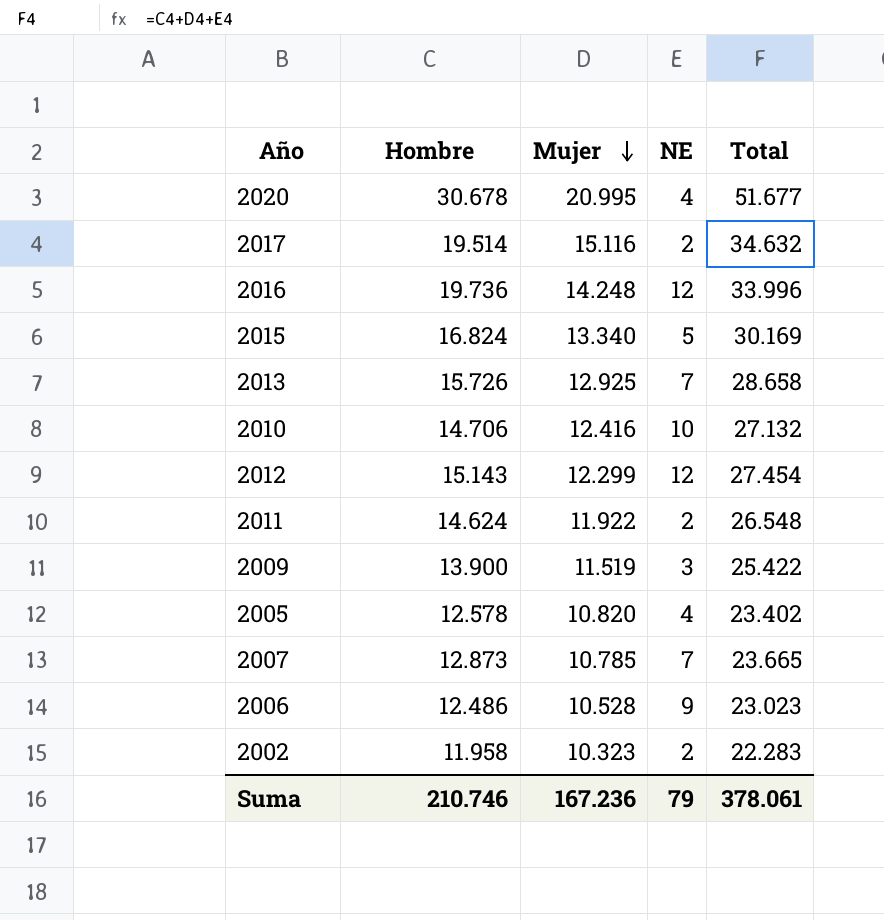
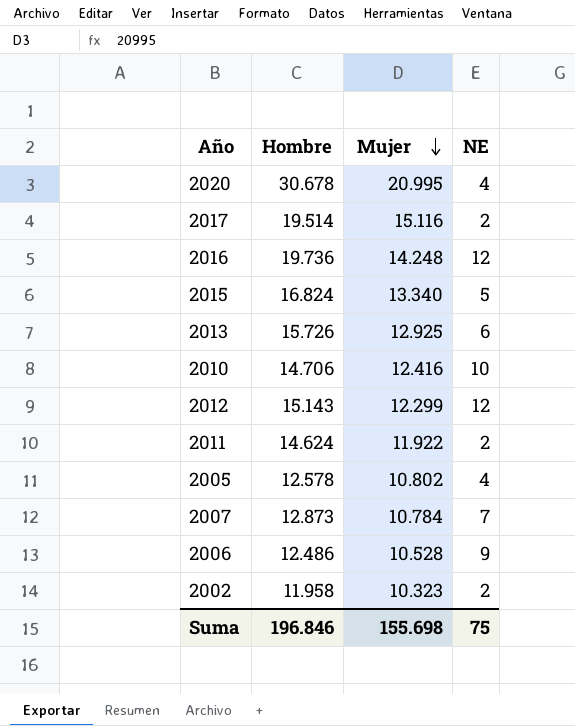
column Total | formula: [Hombre] + [Mujer] + [NE] -> none
row 2009: 13.900 | 11.519 | 3 | 25.422 -> none
2013 | NE: 7 -> 6
2005 | Mujer: 10.820 -> 10.802
2007 | Mujer: 10.785 -> 10.784
Suma | Hombre: 210.746 -> 196.846
Suma | Mujer: 167.236 -> 155.698
Suma | NE: 79 -> 75

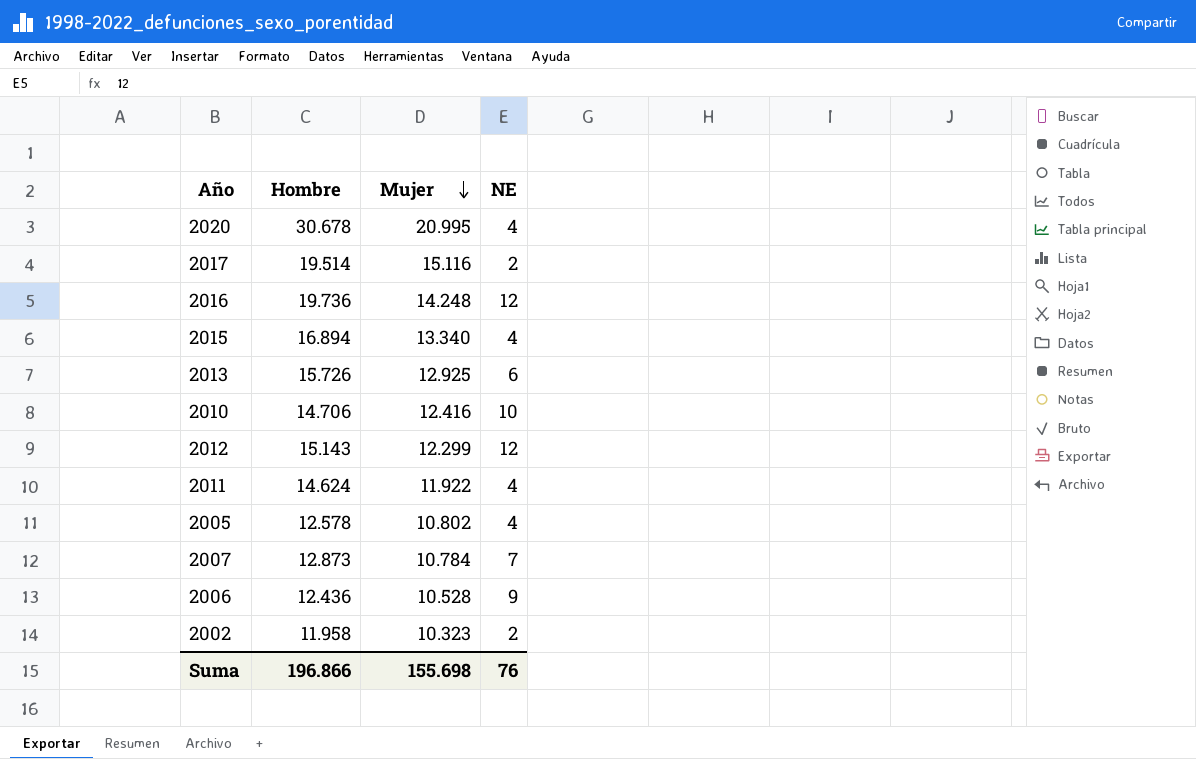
2015 | Hombre: 16.824 -> 16.894
2015 | NE: 5 -> 4
2011 | NE: 2 -> 4
2006 | Hombre: 12.486 -> 12.436
Suma | Hombre: 196.846 -> 196.866
Suma | NE: 75 -> 76

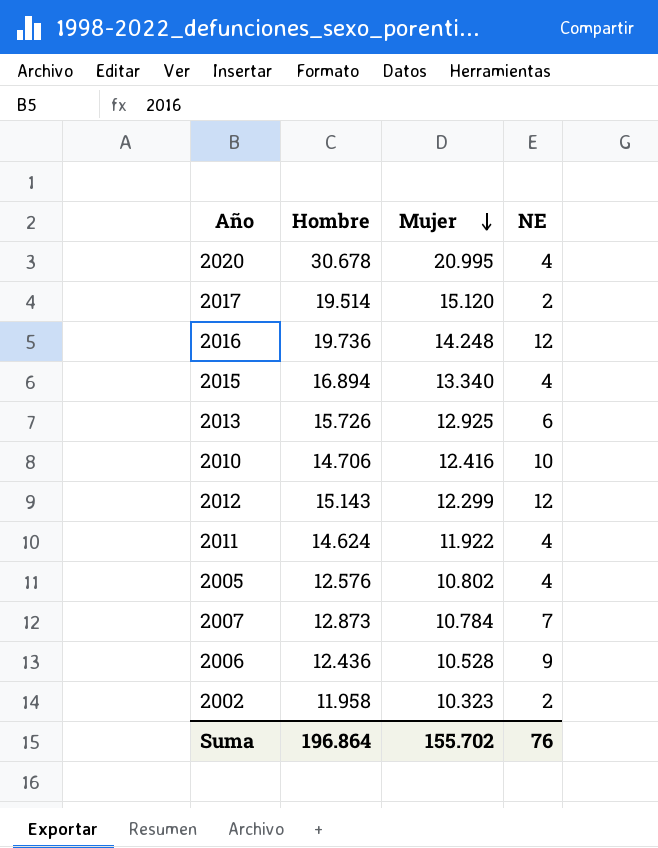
2017 | Mujer: 15.116 -> 15.120
2005 | Hombre: 12.578 -> 12.576
Suma | Hombre: 196.866 -> 196.864
Suma | Mujer: 155.698 -> 155.702

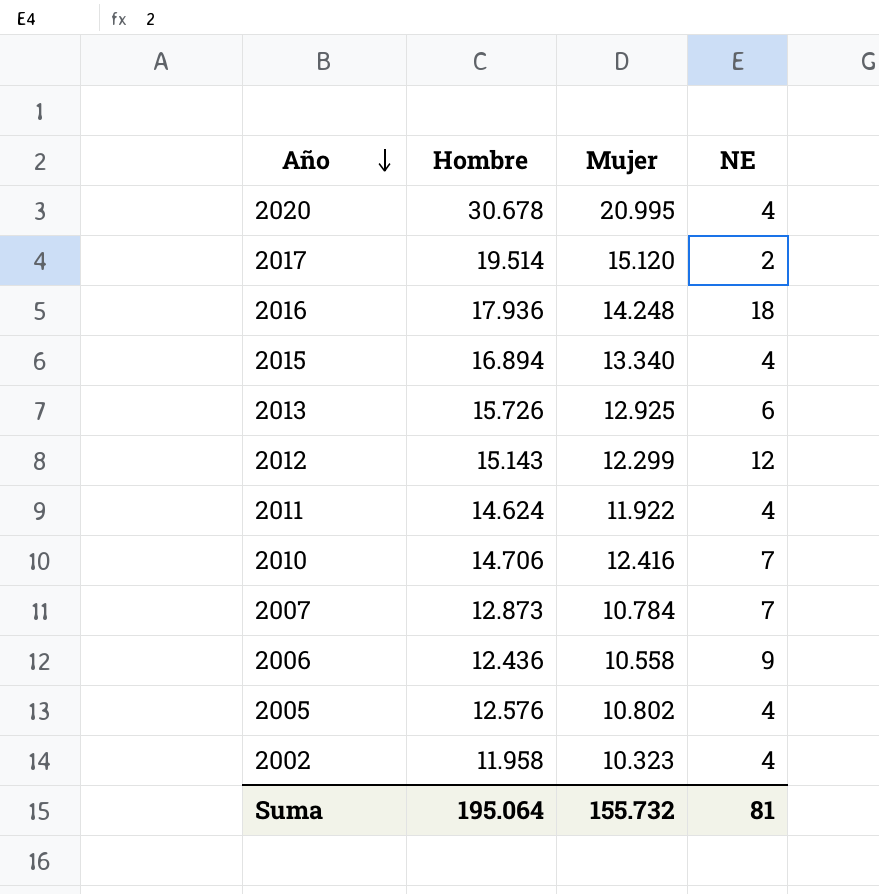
row order: Mujer descending -> Año descending
2016 | Hombre: 19.736 -> 17.936
2016 | NE: 12 -> 18
2010 | NE: 10 -> 7
2006 | Mujer: 10.528 -> 10.558
2002 | NE: 2 -> 4
Suma | Hombre: 196.864 -> 195.064
Suma | Mujer: 155.702 -> 155.732
Suma | NE: 76 -> 81

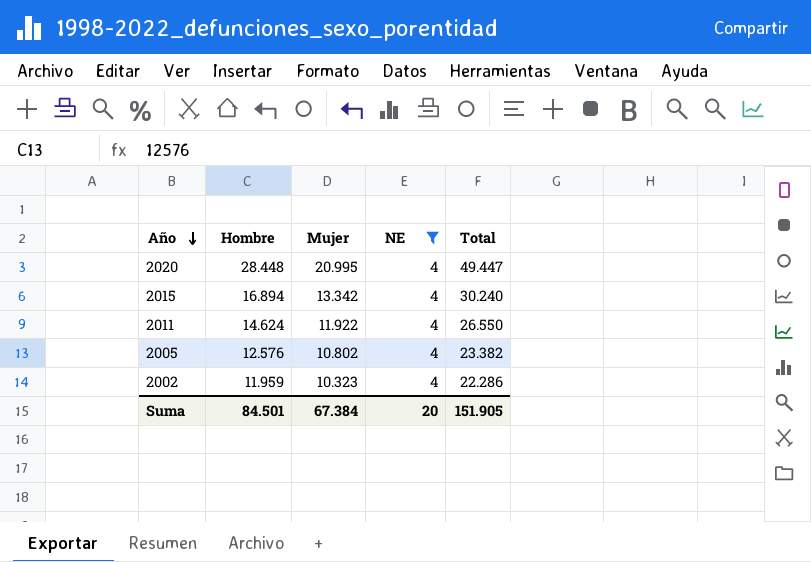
filter: none -> NE = 4
column Total | formula: none -> [Hombre] + [Mujer] + [NE]
2020 | Hombre: 30.678 -> 28.448
2015 | Mujer: 13.340 -> 13.342
2002 | Hombre: 11.958 -> 11.959
Suma | Hombre: 195.064 -> 84.501
Suma | Mujer: 155.732 -> 67.384
Suma | NE: 81 -> 20

